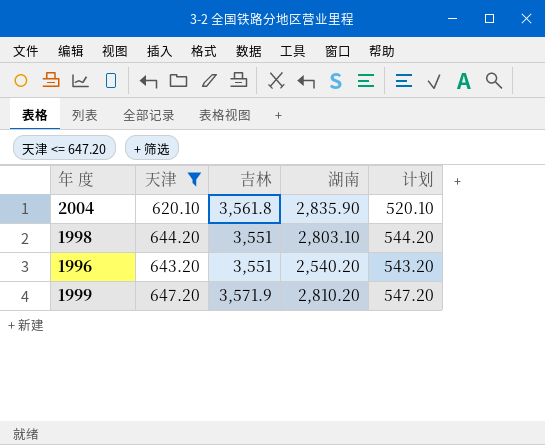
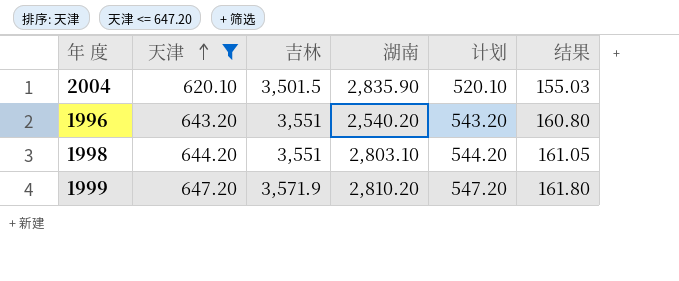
row order: none -> 天津 ascending
column 结果 | formula: none -> [天津] * 0.25
2004 | 吉林: 3,561.8 -> 3,501.5

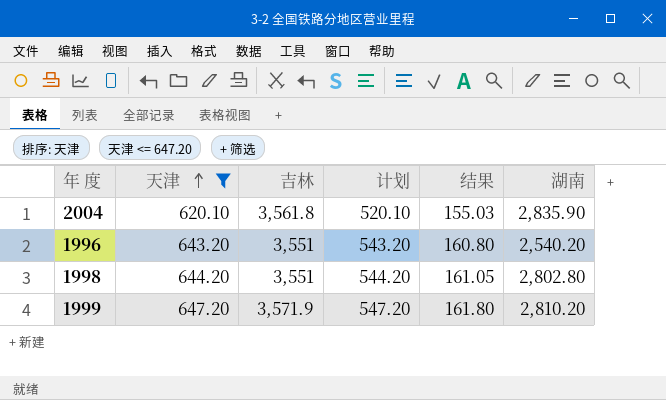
column 湖南 | position: 4 -> 6
2004 | 吉林: 3,501.5 -> 3,561.8
1998 | 湖南: 2,803.10 -> 2,802.80

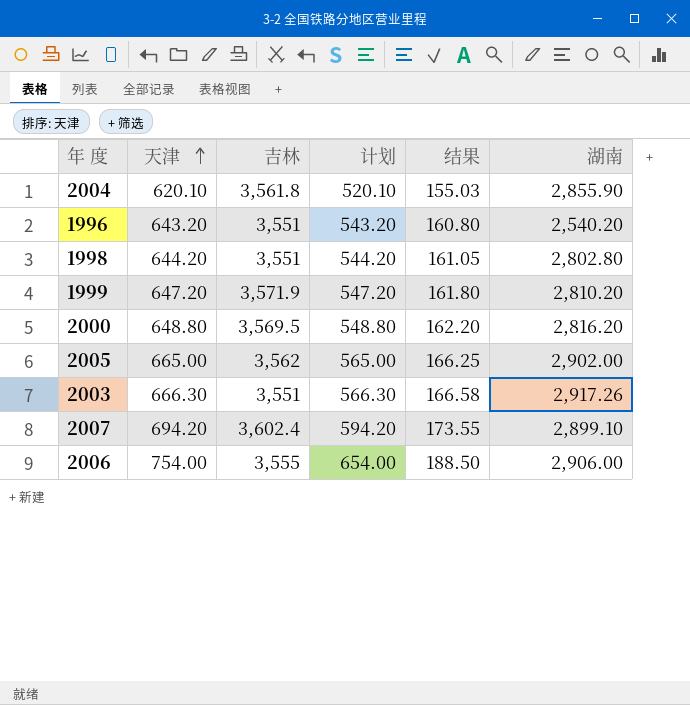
filter: 天津 <= 647.20 -> none
2004 | 湖南: 2,835.90 -> 2,855.90

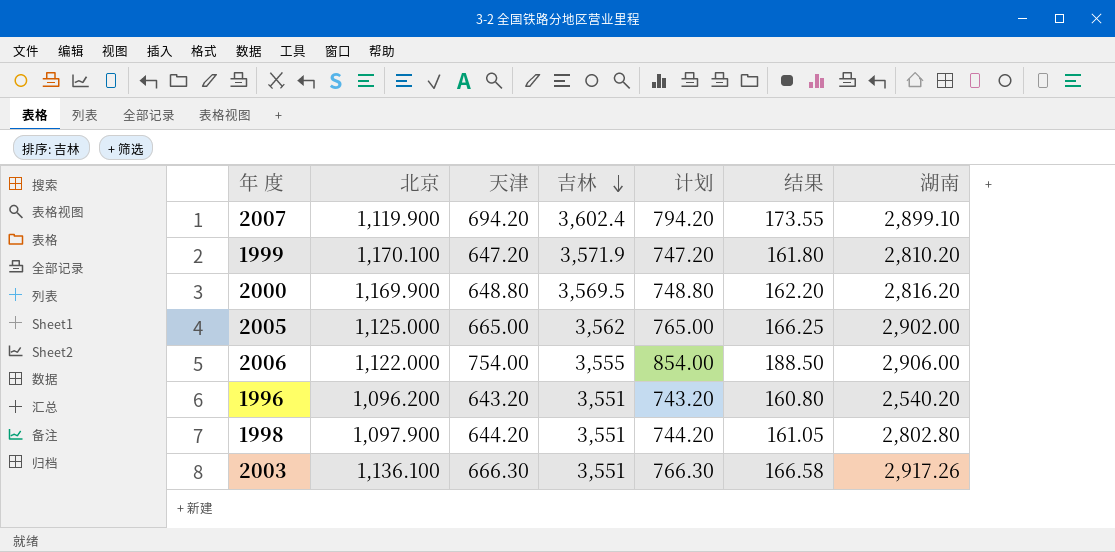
row order: 天津 ascending -> 吉林 descending
column 北京 | position: none -> 2
column 计划 | formula: [天津] - 100 -> [天津] + 100
row 2004: 620.10 | 3,561.8 | 520.10 | 155.03 | 2,855.90 -> none

